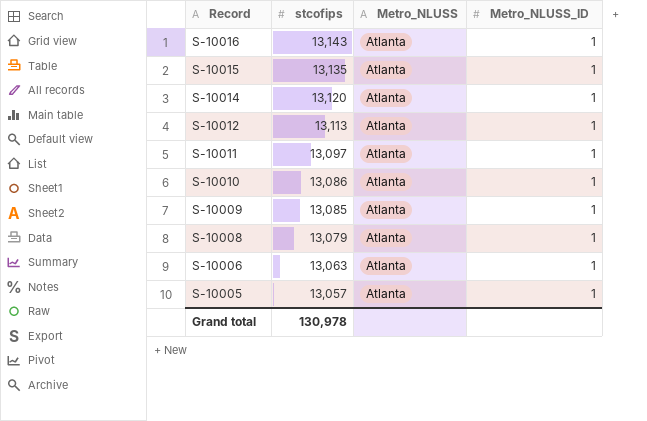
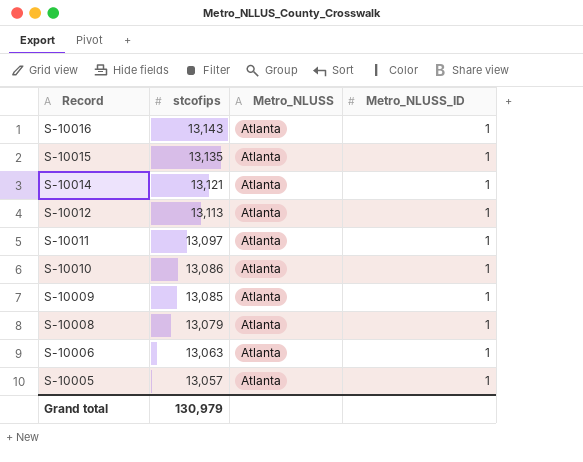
S-10014 | stcofips: 13,120 -> 13,121
Grand total | stcofips: 130,978 -> 130,979

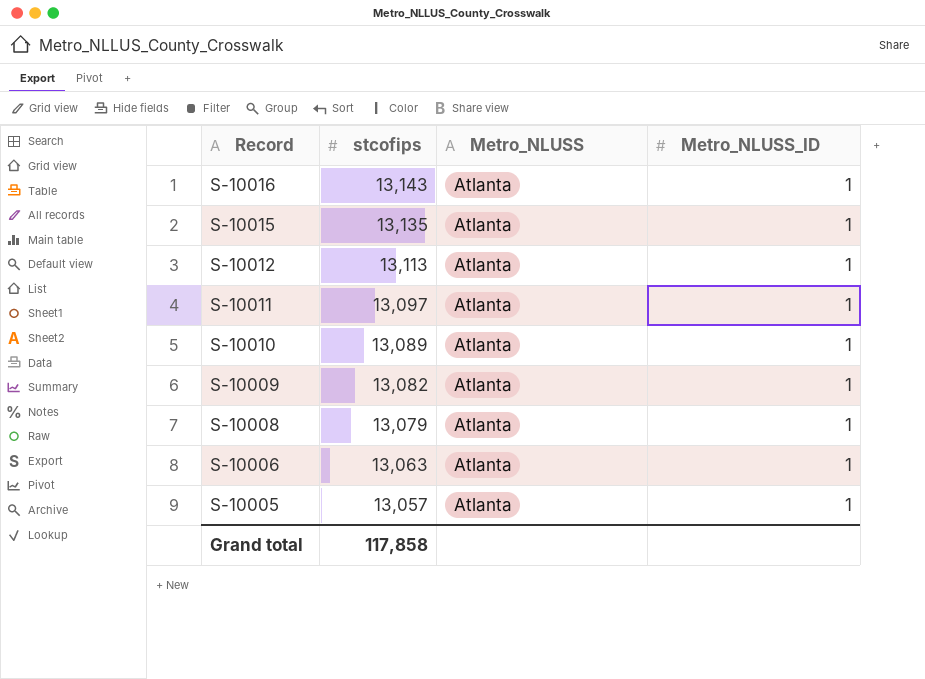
row S-10014: 13,121 | Atlanta | 1 -> none
S-10010 | stcofips: 13,086 -> 13,089
S-10009 | stcofips: 13,085 -> 13,082
Grand total | stcofips: 130,979 -> 117,858

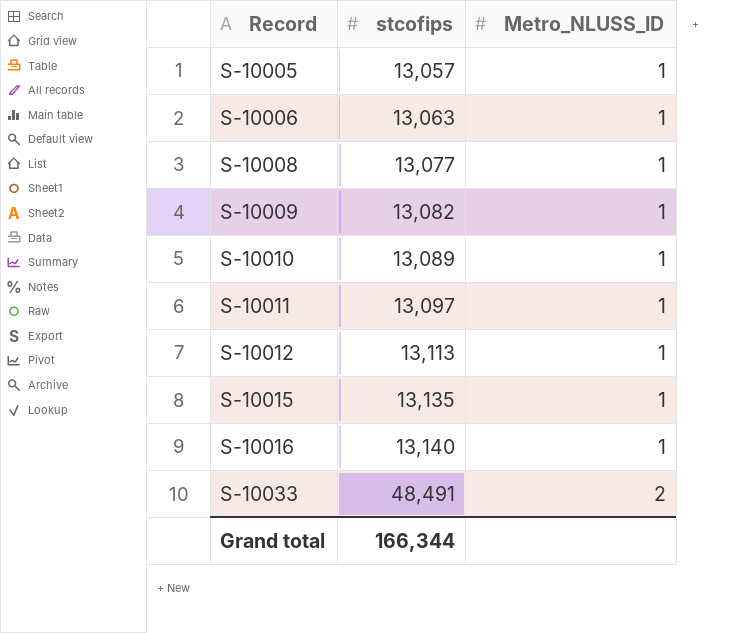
row order: Record descending -> Record ascending
column Metro_NLUSS | position: 3 -> none
S-10008 | stcofips: 13,079 -> 13,077
S-10016 | stcofips: 13,143 -> 13,140
row S-10033: none -> 48,491 | 2
Grand total | stcofips: 117,858 -> 166,344

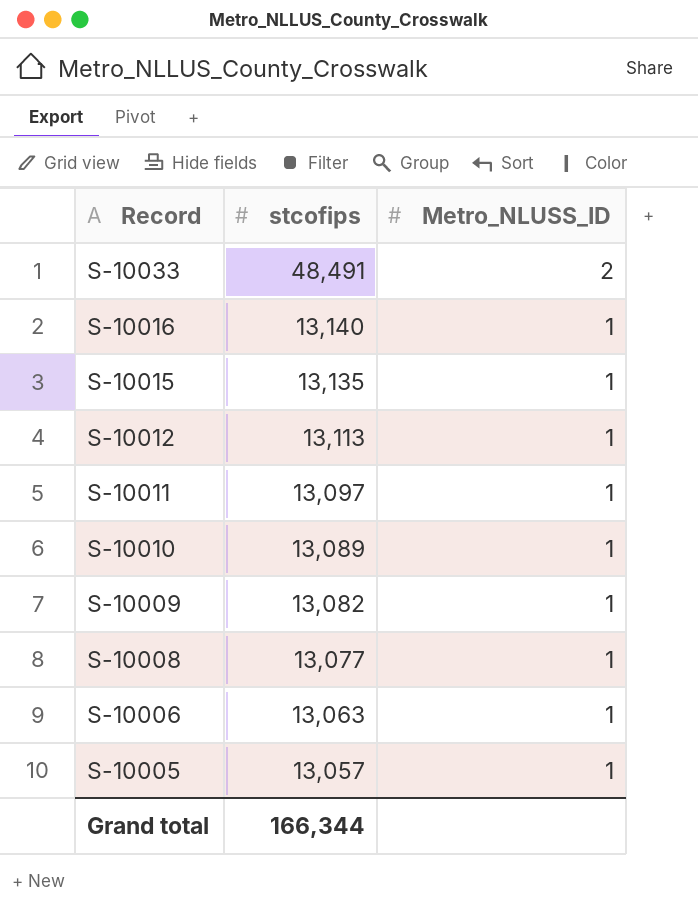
row order: Record ascending -> Record descending

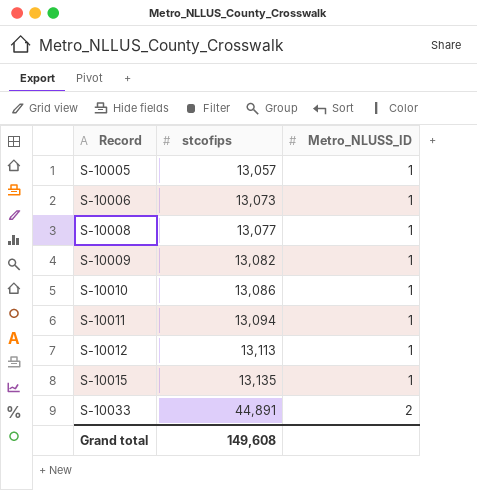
row order: Record descending -> Record ascending
row S-10016: 13,140 | 1 -> none
S-10006 | stcofips: 13,063 -> 13,073
S-10010 | stcofips: 13,089 -> 13,086
S-10011 | stcofips: 13,097 -> 13,094
S-10033 | stcofips: 48,491 -> 44,891
Grand total | stcofips: 166,344 -> 149,608

